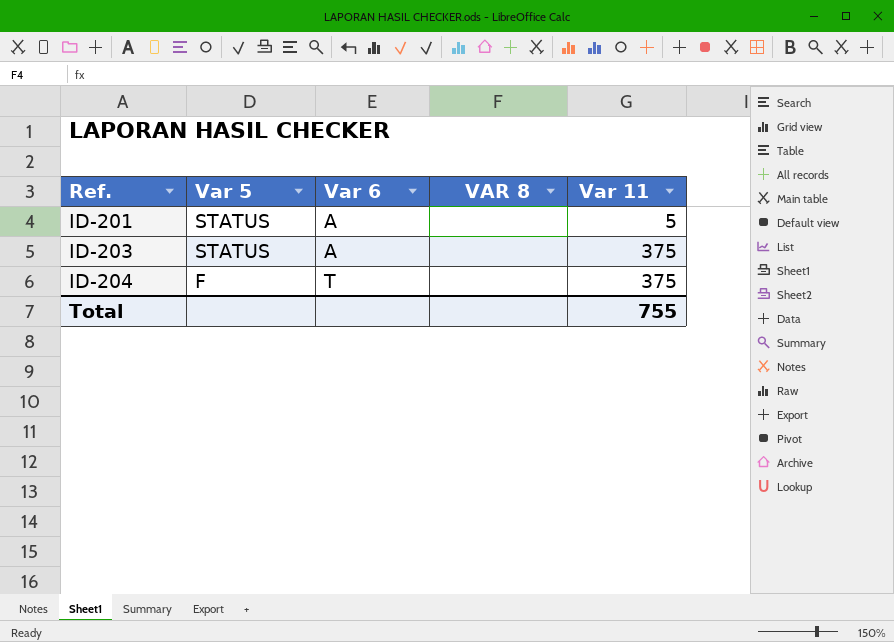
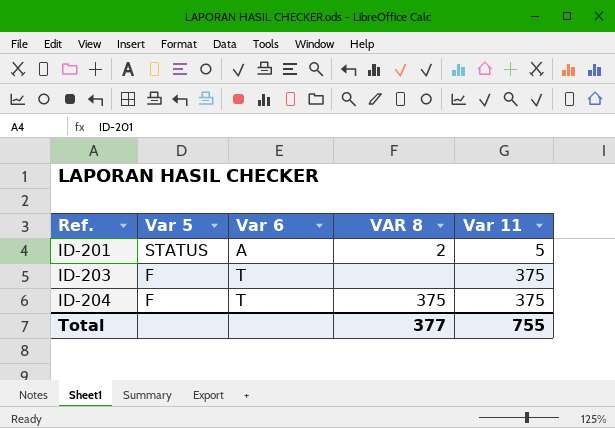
ID-201 | VAR 8: none -> 2
ID-203 | Var 5: STATUS -> F
ID-203 | Var 6: A -> T
ID-204 | VAR 8: none -> 375
Total | VAR 8: none -> 377

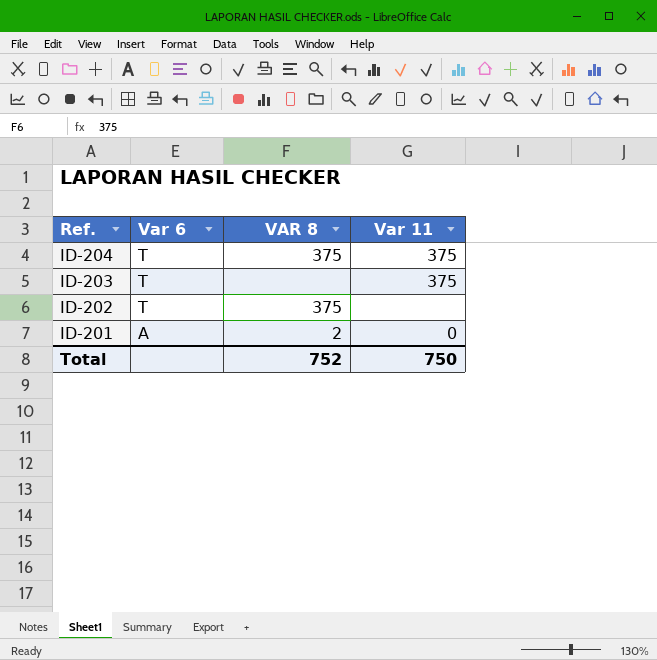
row order: Ref. ascending -> Ref. descending
column Var 5 | position: 2 -> none
row ID-202: none -> T | 375 | none
ID-201 | Var 11: 5 -> 0
Total | VAR 8: 377 -> 752
Total | Var 11: 755 -> 750

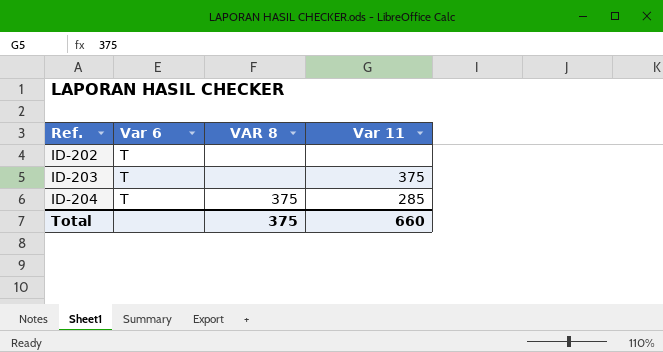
row order: Ref. descending -> Ref. ascending
row ID-201: A | 2 | 0 -> none
ID-202 | VAR 8: 375 -> none
ID-204 | Var 11: 375 -> 285
Total | VAR 8: 752 -> 375
Total | Var 11: 750 -> 660

